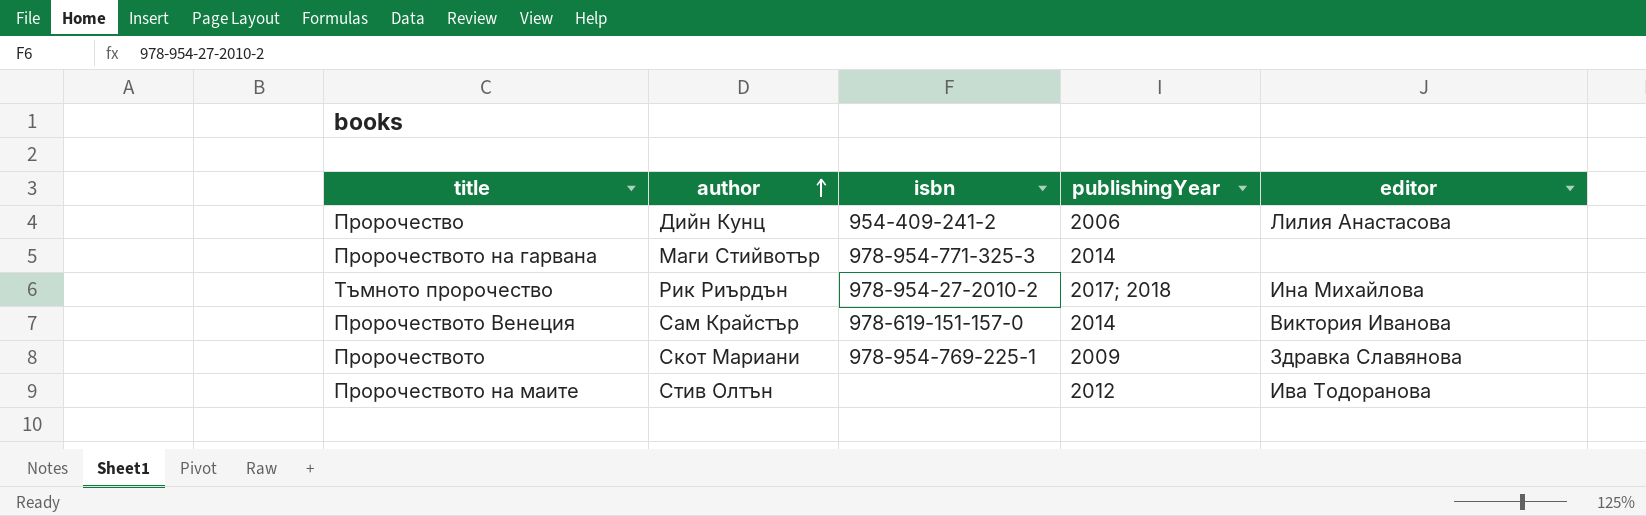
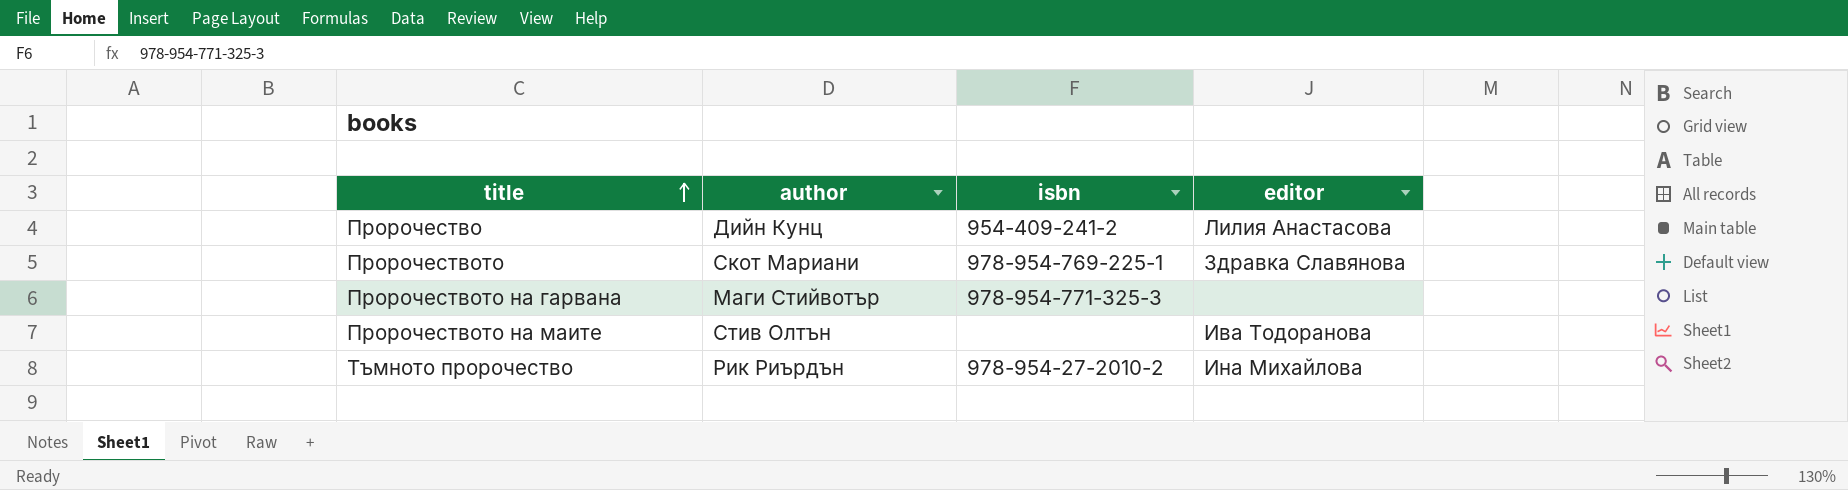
row order: author ascending -> title ascending
column publishingYear | position: 4 -> none
row Пророчеството Венеция: Сам Крайстър | 978-619-151-157-0 | 2014 | Виктория Иванова -> none

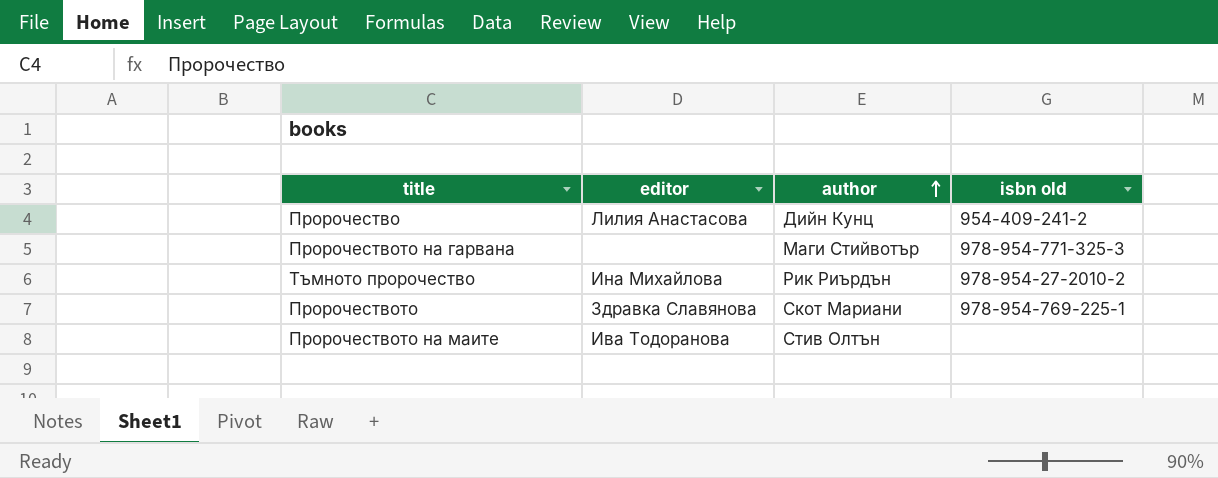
row order: title ascending -> author ascending
column editor | position: 4 -> 2
column name: isbn -> isbn old

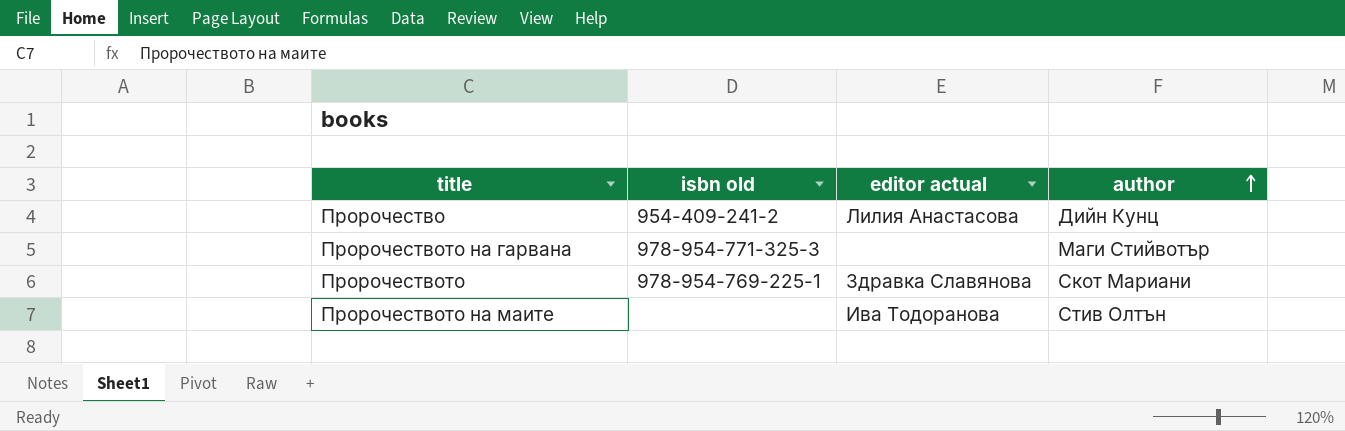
column isbn old | position: 4 -> 2
column name: editor -> editor actual
row Тъмното пророчество: Ина Михайлова | Рик Риърдън | 978-954-27-2010-2 -> none

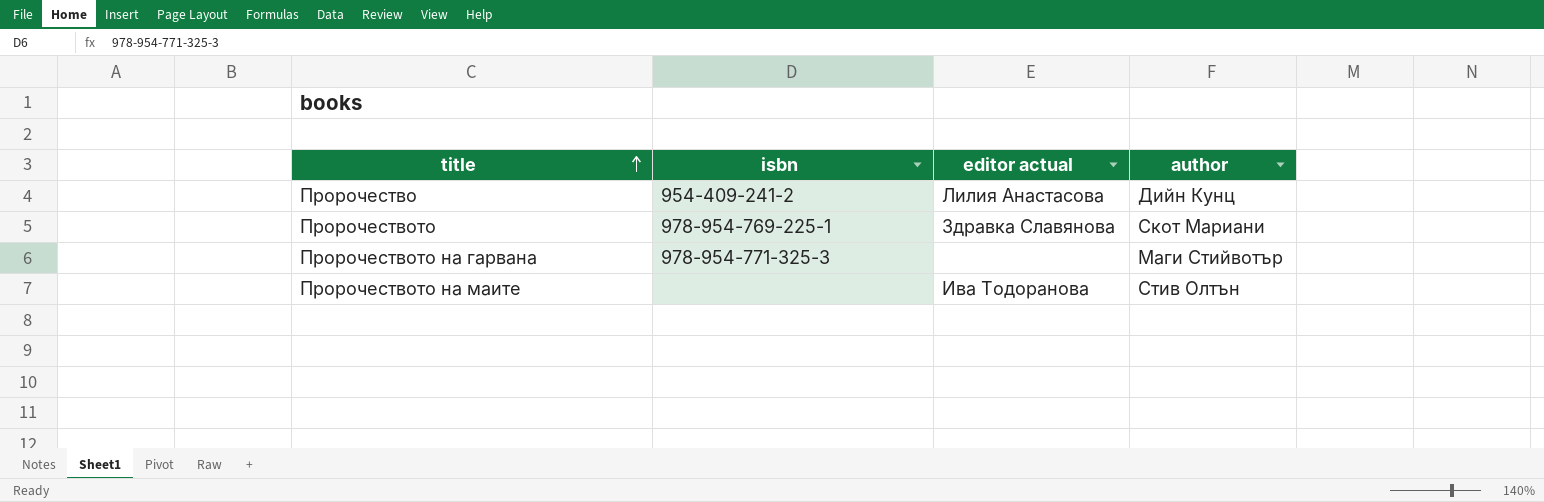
row order: author ascending -> title ascending
column name: isbn old -> isbn

